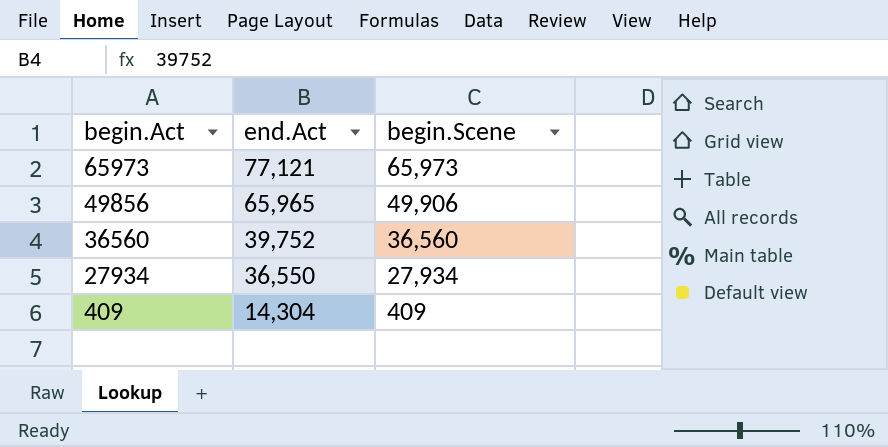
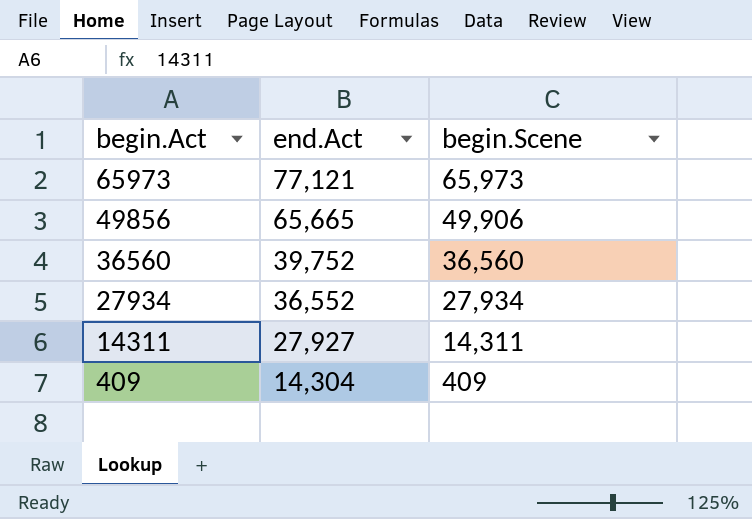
49856 | end.Act: 65,965 -> 65,665
27934 | end.Act: 36,550 -> 36,552
row 14311: none -> 27,927 | 14,311

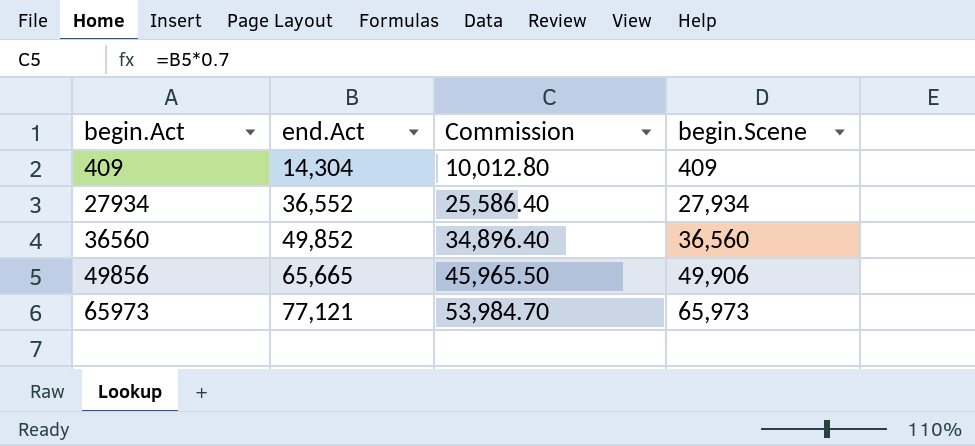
row order: begin.Act descending -> begin.Act ascending
column Commission | formula: none -> [end.Act] * 0.7
row 14311: 27,927 | 14,311 -> none
36560 | end.Act: 39,752 -> 49,852

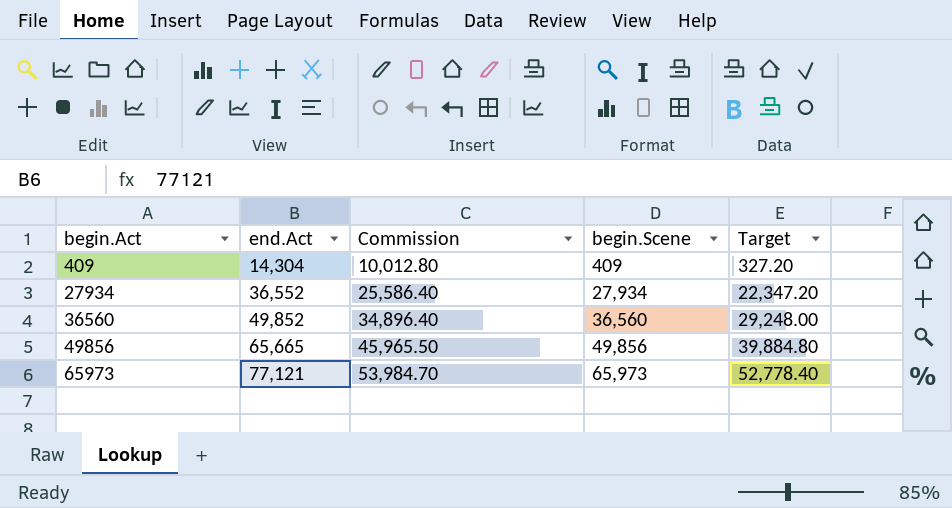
column Target | formula: none -> [begin.Scene] * 0.8
49856 | begin.Scene: 49,906 -> 49,856

